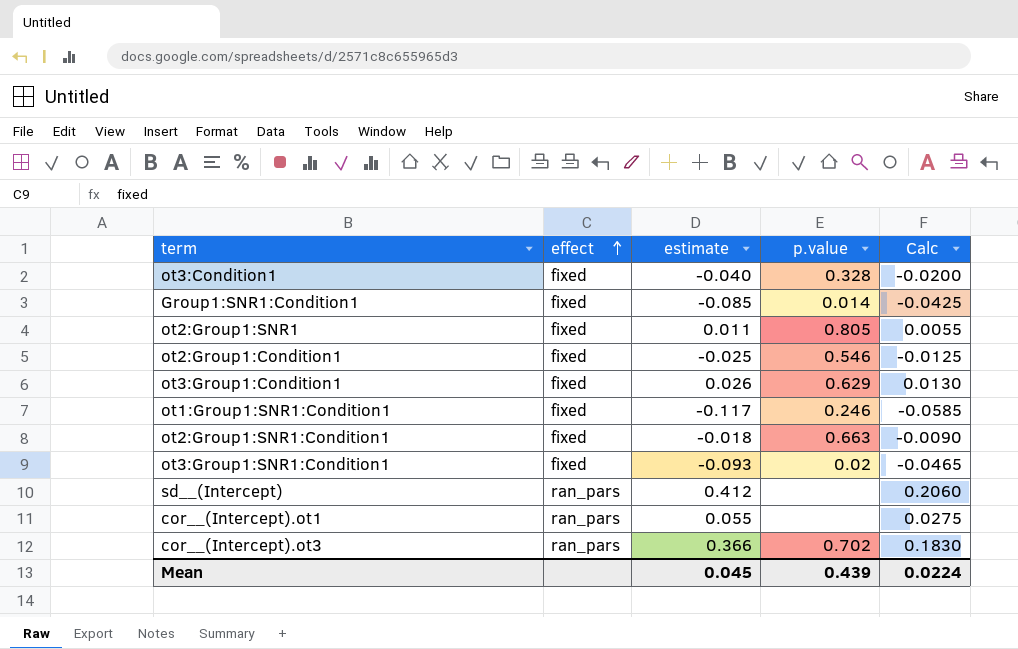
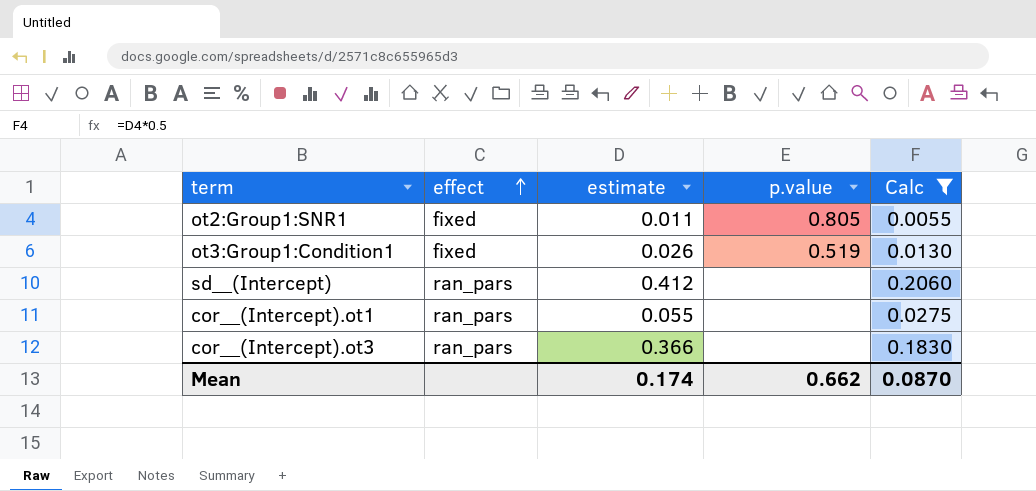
filter: none -> Calc >= 0.0055
ot3:Group1:Condition1 | p.value: 0.629 -> 0.519
cor__(Intercept).ot3 | p.value: 0.702 -> none
Mean | estimate: 0.045 -> 0.174
Mean | p.value: 0.439 -> 0.662
Mean | Calc: 0.0224 -> 0.0870

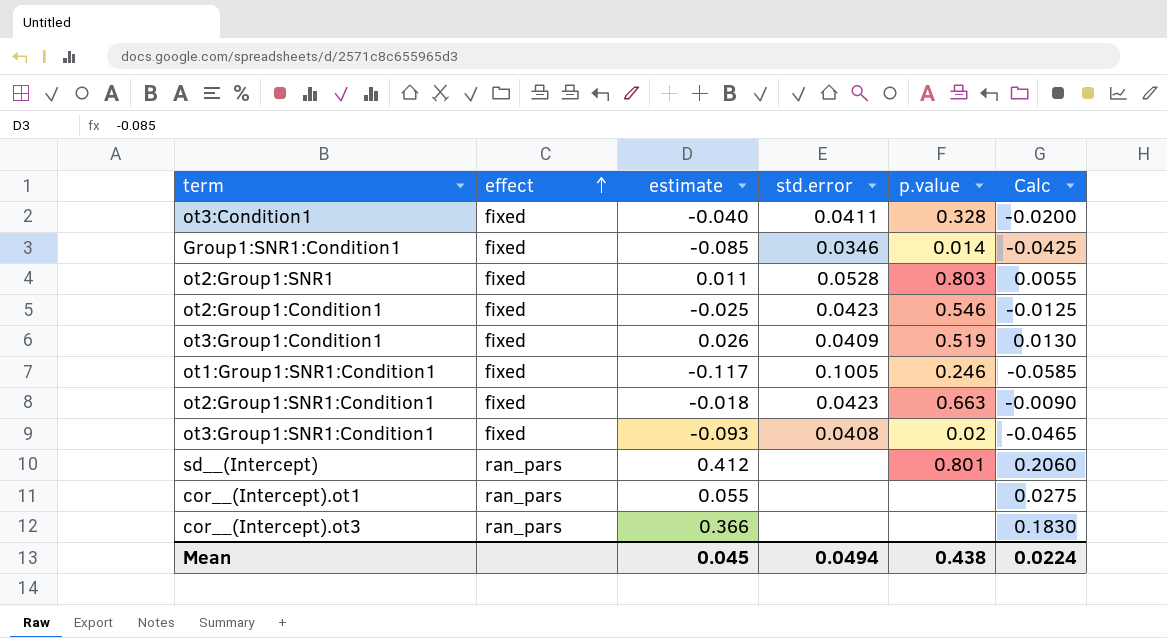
filter: Calc >= 0.0055 -> none
column std.error | position: none -> 4
ot2:Group1:SNR1 | p.value: 0.805 -> 0.803
sd__(Intercept) | p.value: none -> 0.801
Mean | estimate: 0.174 -> 0.045
Mean | p.value: 0.662 -> 0.438
Mean | Calc: 0.0870 -> 0.0224

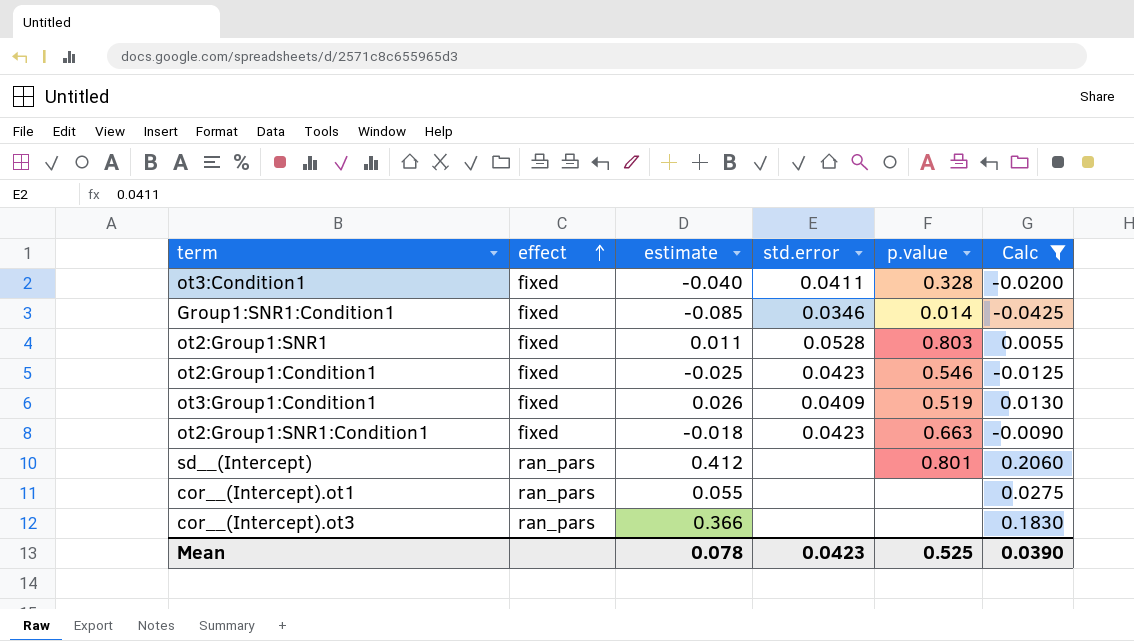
filter: none -> Calc >= -0.0425
Mean | estimate: 0.045 -> 0.078
Mean | std.error: 0.0494 -> 0.0423
Mean | p.value: 0.438 -> 0.525
Mean | Calc: 0.0224 -> 0.0390

